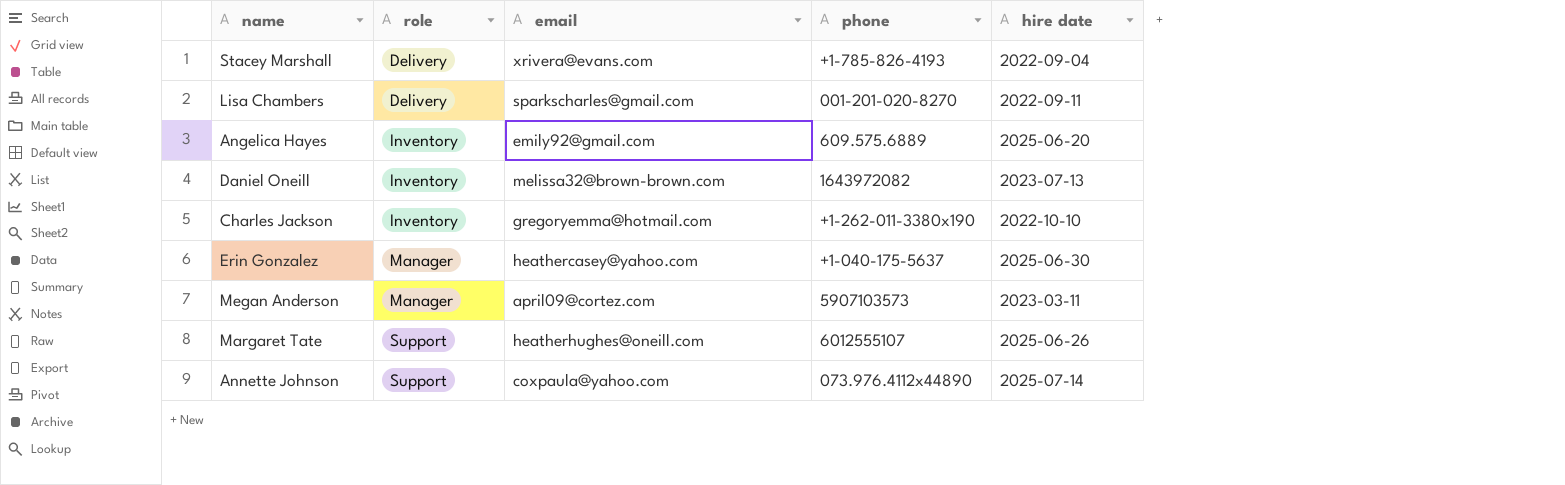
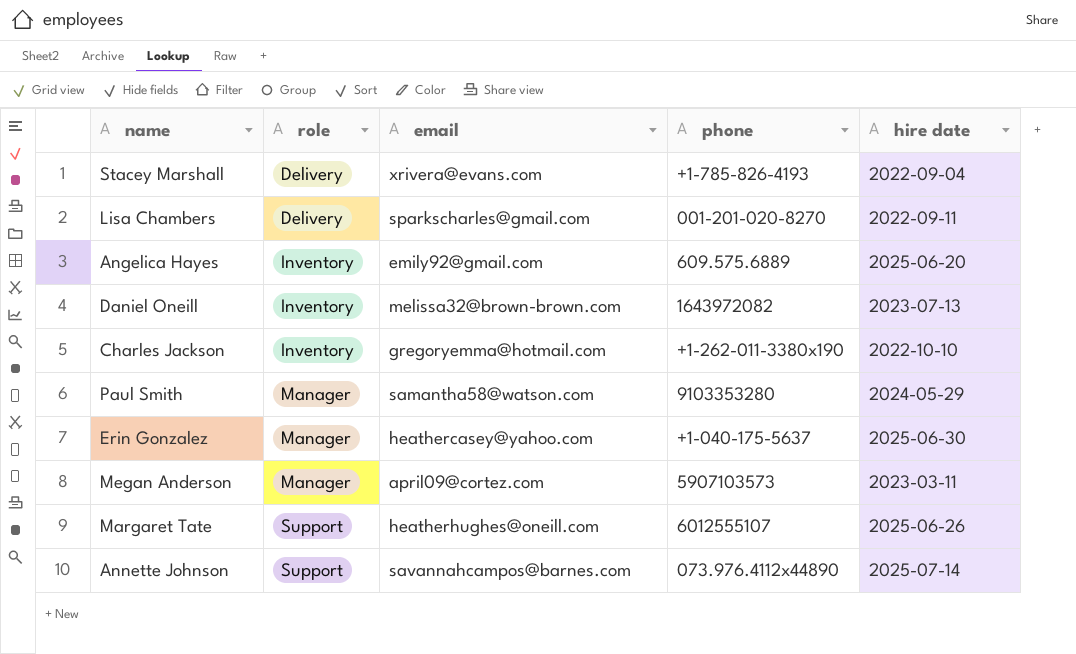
row Paul Smith: none -> Manager | samantha58@watson.com | 9103353280 | 2024-05-29
Annette Johnson | email: coxpaula@yahoo.com -> savannahcampos@barnes.com

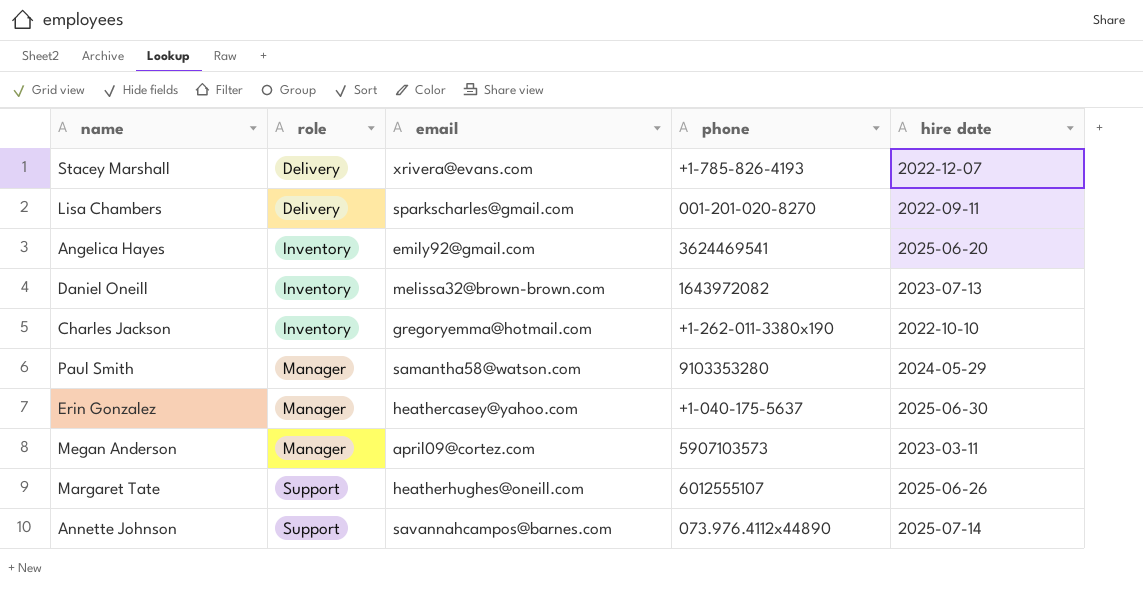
Stacey Marshall | hire date: 2022-09-04 -> 2022-12-07
Angelica Hayes | phone: 609.575.6889 -> 3624469541

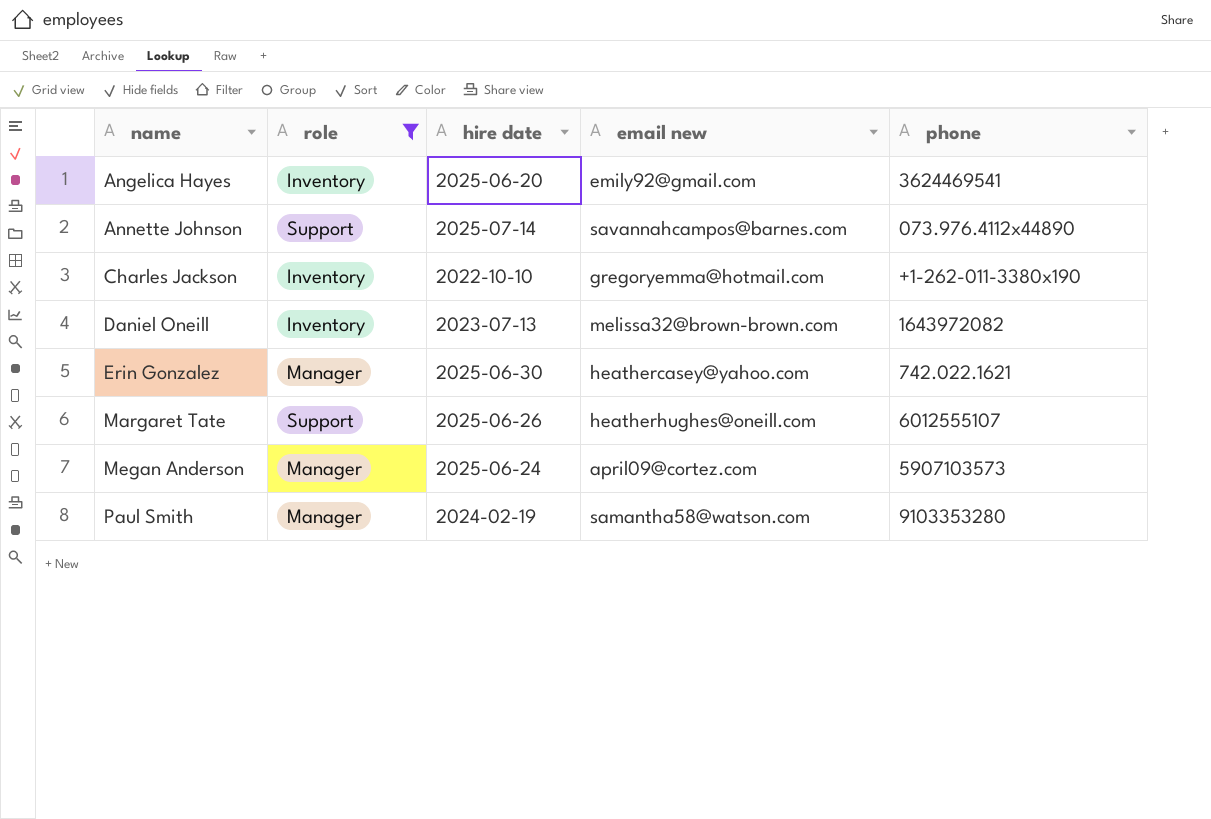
filter: none -> role != Delivery
row order: role ascending -> name ascending
column hire date | position: 5 -> 3
column name: email -> email new
Erin Gonzalez | phone: +1-040-175-5637 -> 742.022.1621
Megan Anderson | hire date: 2023-03-11 -> 2025-06-24
Paul Smith | hire date: 2024-05-29 -> 2024-02-19

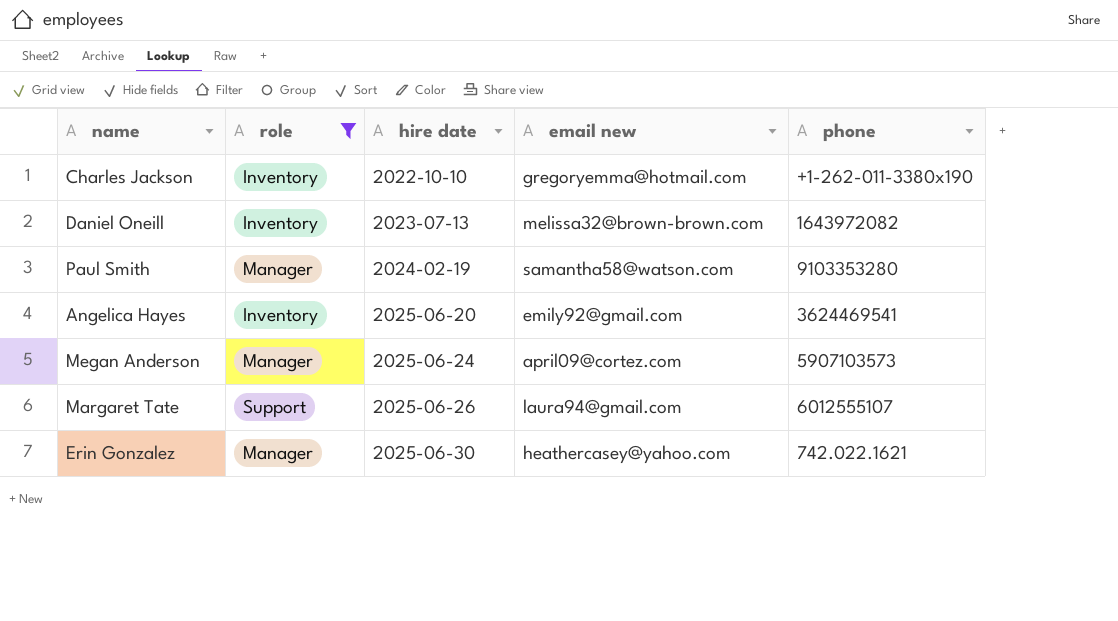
row order: name ascending -> hire date ascending
row Annette Johnson: Support | 2025-07-14 | savannahcampos@barnes.com | 073.976.4112x44890 -> none
Margaret Tate | email new: heatherhughes@oneill.com -> laura94@gmail.com

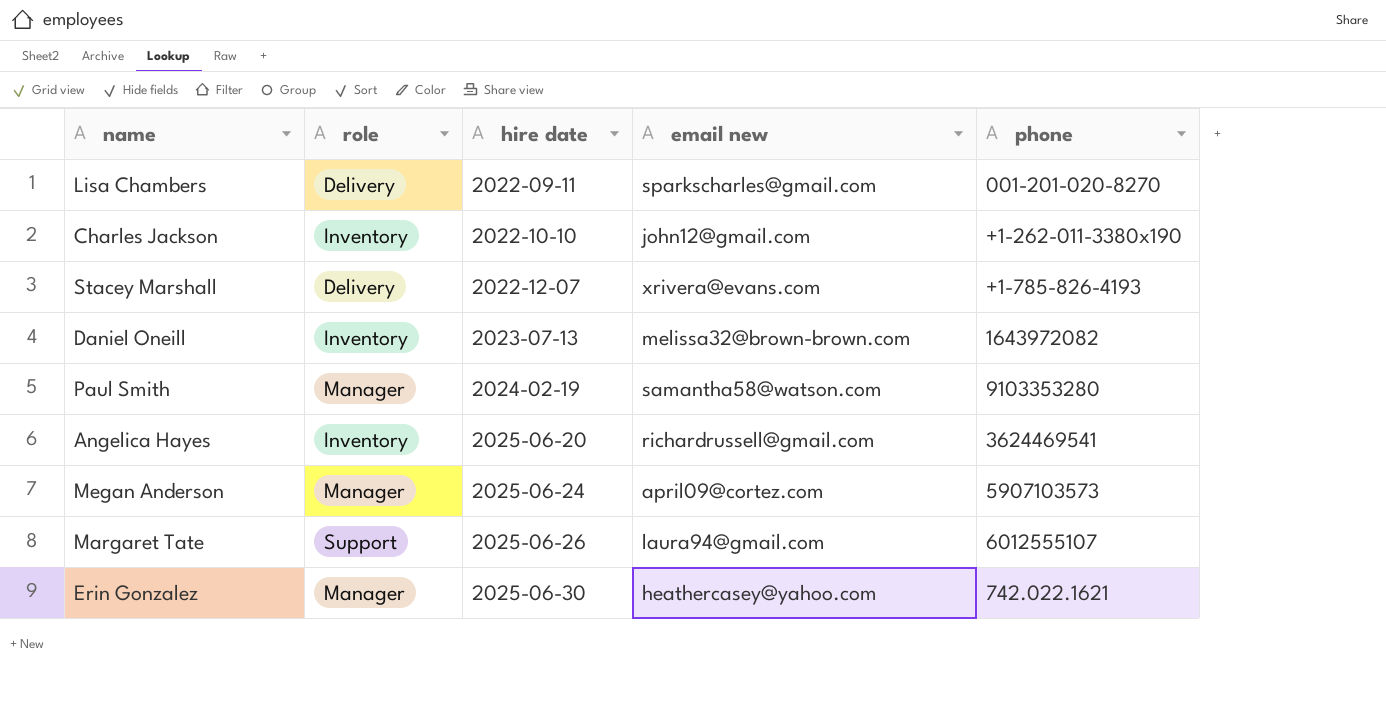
filter: role != Delivery -> none
Charles Jackson | email new: gregoryemma@hotmail.com -> john12@gmail.com
Angelica Hayes | email new: emily92@gmail.com -> richardrussell@gmail.com

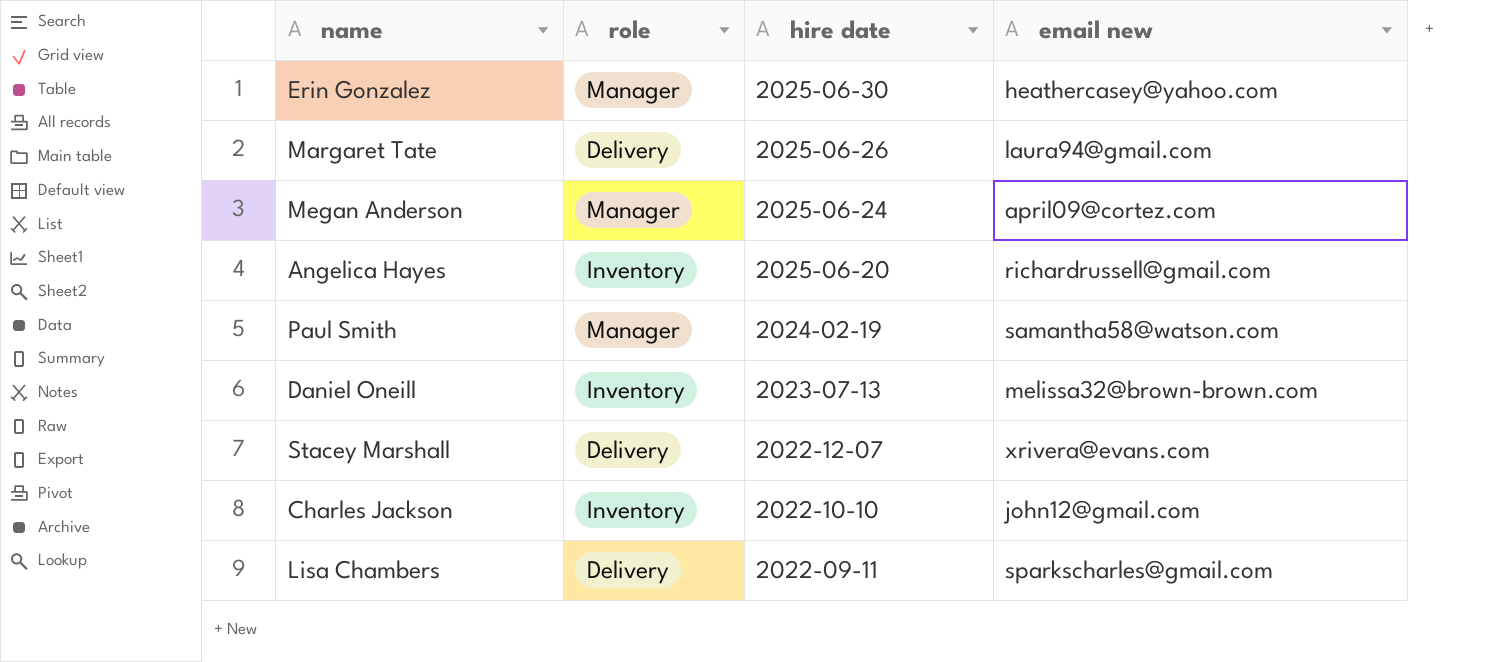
row order: hire date ascending -> hire date descending
column phone | position: 5 -> none
Margaret Tate | role: Support -> Delivery

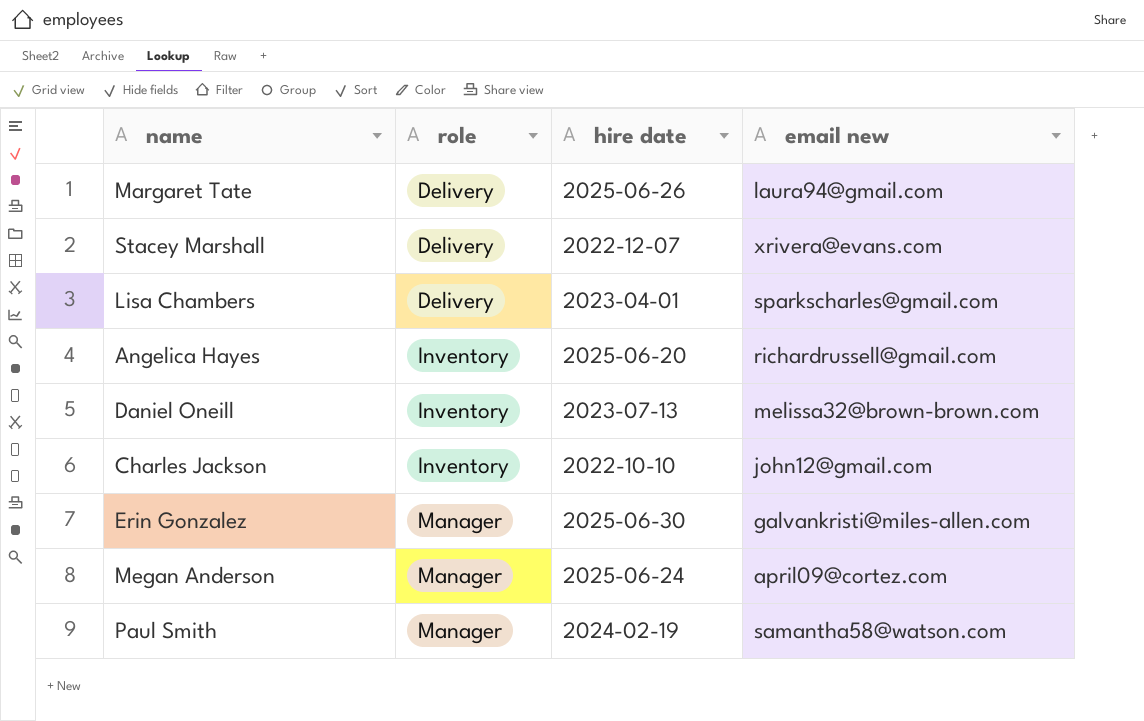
row order: hire date descending -> role ascending
Lisa Chambers | hire date: 2022-09-11 -> 2023-04-01
Erin Gonzalez | email new: heathercasey@yahoo.com -> galvankristi@miles-allen.com

